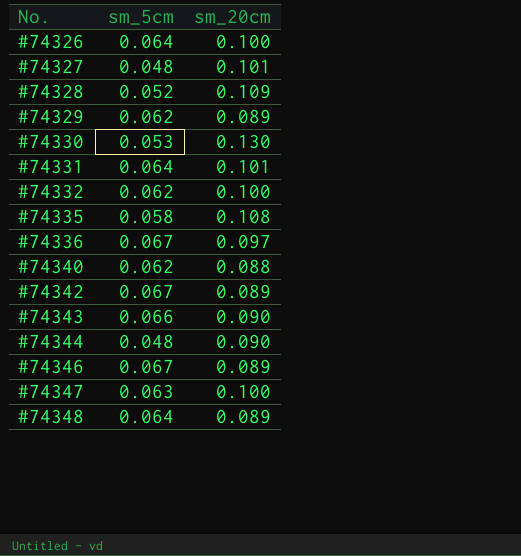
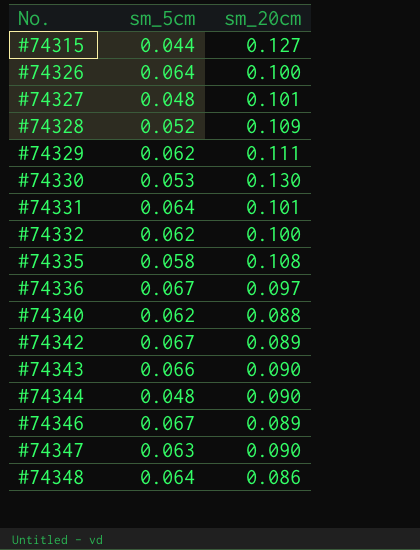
row #74315: none -> 0.044 | 0.127
#74329 | sm_20cm: 0.089 -> 0.111
#74347 | sm_20cm: 0.100 -> 0.090
#74348 | sm_20cm: 0.089 -> 0.086

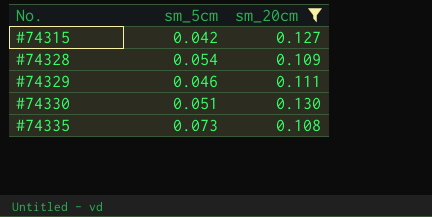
filter: none -> sm_20cm >= 0.108
#74315 | sm_5cm: 0.044 -> 0.042
#74328 | sm_5cm: 0.052 -> 0.054
#74329 | sm_5cm: 0.062 -> 0.046
#74330 | sm_5cm: 0.053 -> 0.051
#74335 | sm_5cm: 0.058 -> 0.073

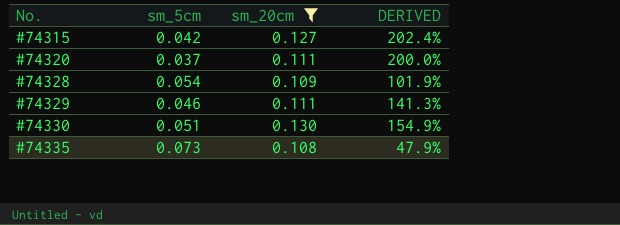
column DERIVED | formula: none -> ([sm_20cm] - [sm_5cm]) / [sm_5cm]
row #74320: none -> 0.037 | 0.111 | 200.0%

